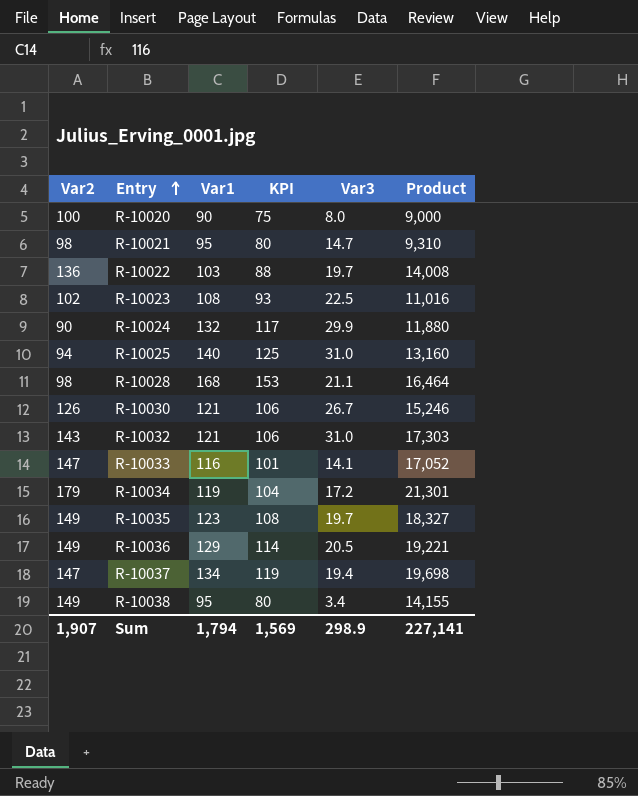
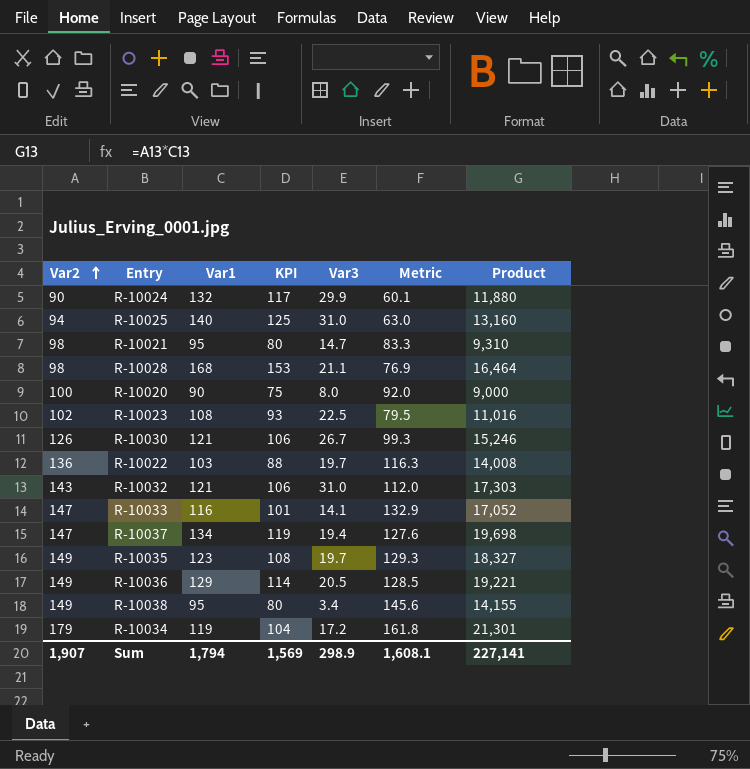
row order: Entry ascending -> Var2 ascending
column Metric | formula: none -> [Var2] - [Var3]

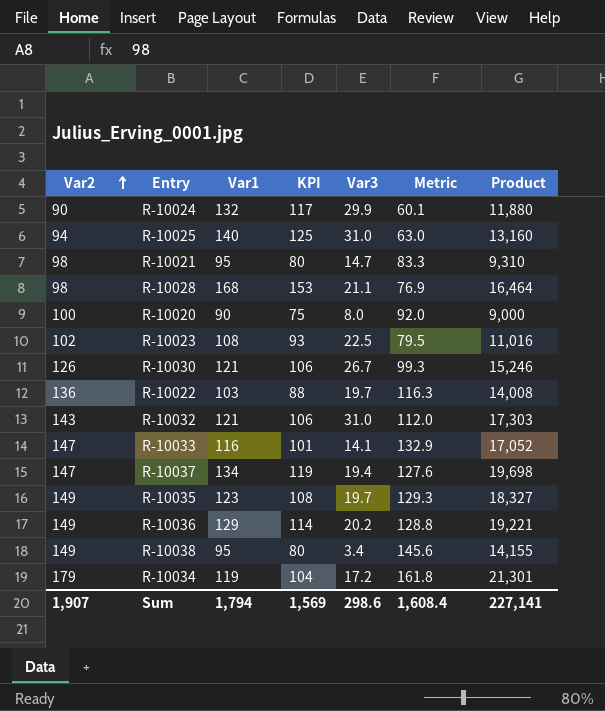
R-10036 | Var3: 20.5 -> 20.2
R-10036 | Metric: 128.5 -> 128.8
Sum | Var3: 298.9 -> 298.6
Sum | Metric: 1,608.1 -> 1,608.4

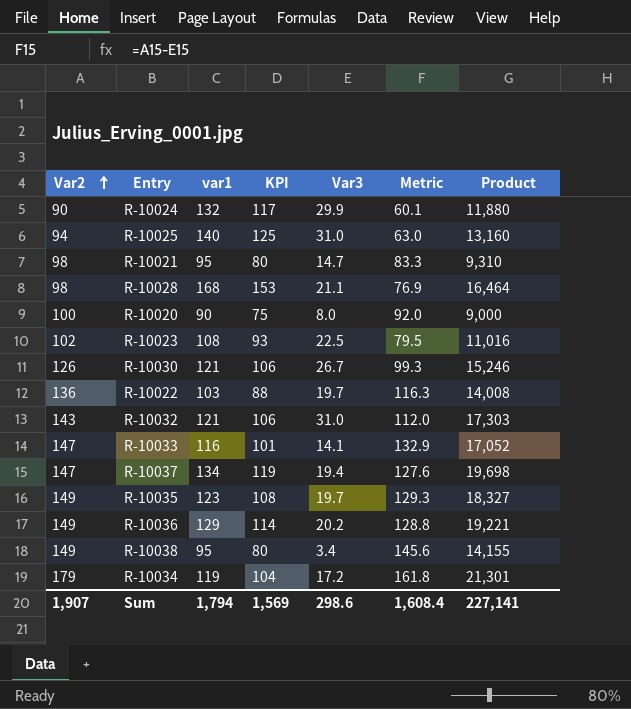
column name: Var1 -> var1

